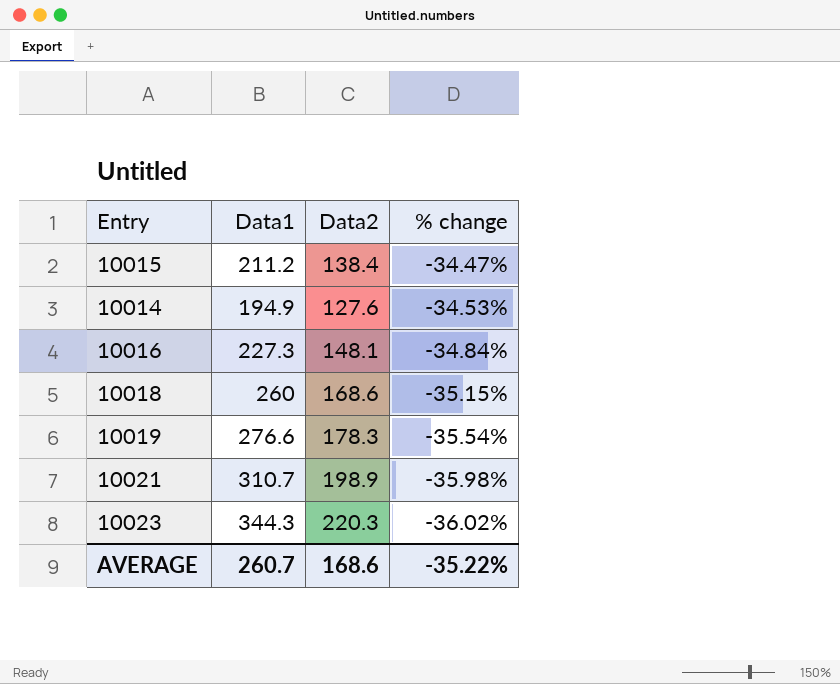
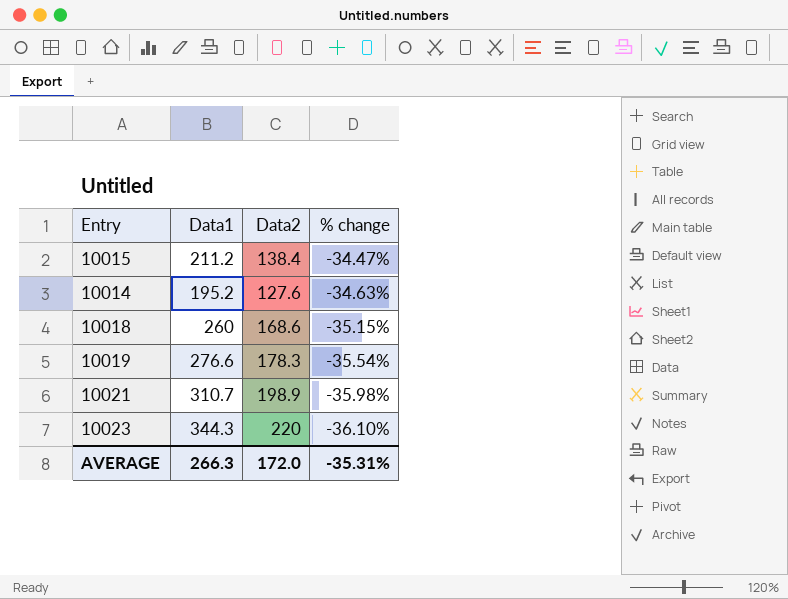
row 10016: 227.3 | 148.1 | -34.84% -> none
10014 | Data1: 194.9 -> 195.2
10014 | % change: -34.53% -> -34.63%
10023 | Data2: 220.3 -> 220
10023 | % change: -36.02% -> -36.10%
AVERAGE | Data1: 260.7 -> 266.3
AVERAGE | Data2: 168.6 -> 172.0
AVERAGE | % change: -35.22% -> -35.31%

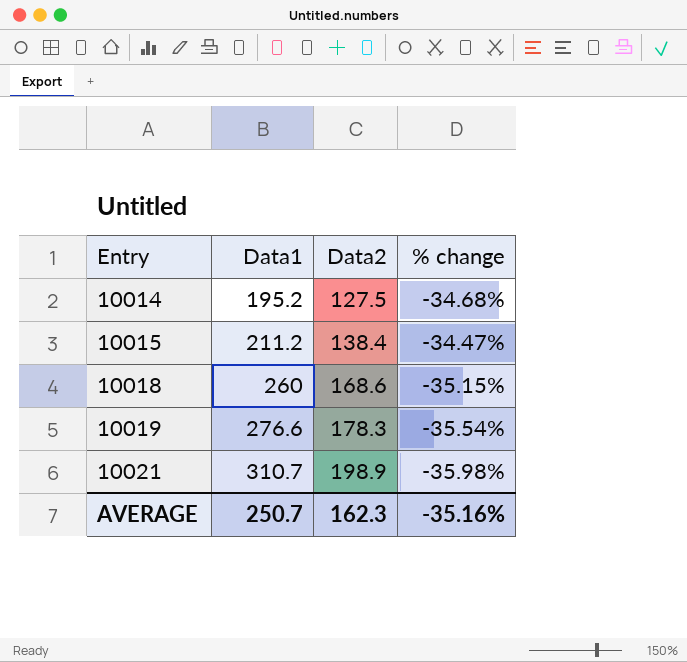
row order: % change descending -> Entry ascending
row 10023: 344.3 | 220 | -36.10% -> none
10014 | Data2: 127.6 -> 127.5
10014 | % change: -34.63% -> -34.68%
AVERAGE | Data1: 266.3 -> 250.7
AVERAGE | Data2: 172.0 -> 162.3
AVERAGE | % change: -35.31% -> -35.16%

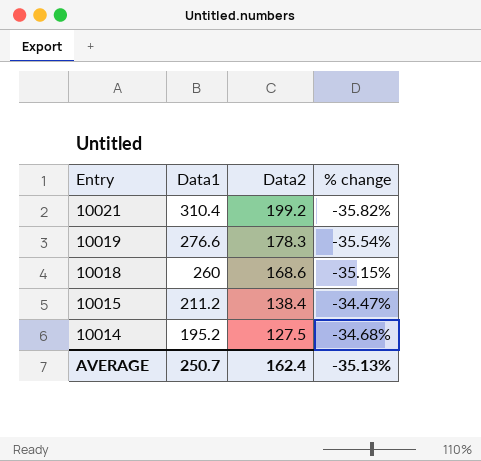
row order: Entry ascending -> Entry descending
10021 | Data1: 310.7 -> 310.4
10021 | Data2: 198.9 -> 199.2
10021 | % change: -35.98% -> -35.82%
AVERAGE | Data2: 162.3 -> 162.4
AVERAGE | % change: -35.16% -> -35.13%

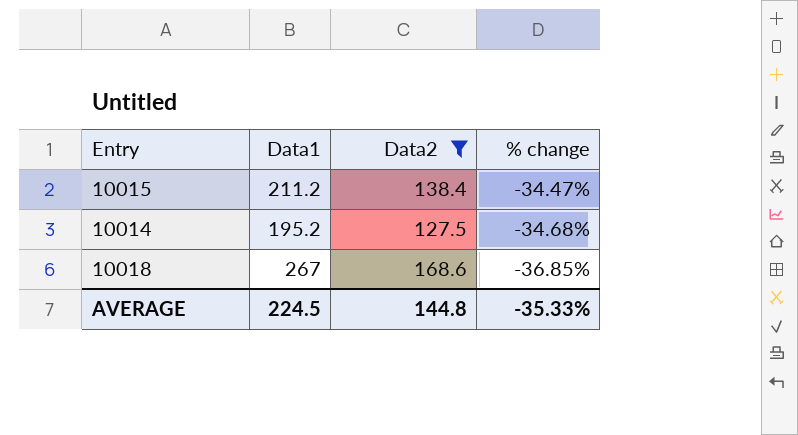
filter: none -> Data2 <= 168.6
row order: Entry descending -> % change descending
10018 | Data1: 260 -> 267
10018 | % change: -35.15% -> -36.85%
AVERAGE | Data1: 250.7 -> 224.5
AVERAGE | Data2: 162.4 -> 144.8
AVERAGE | % change: -35.13% -> -35.33%

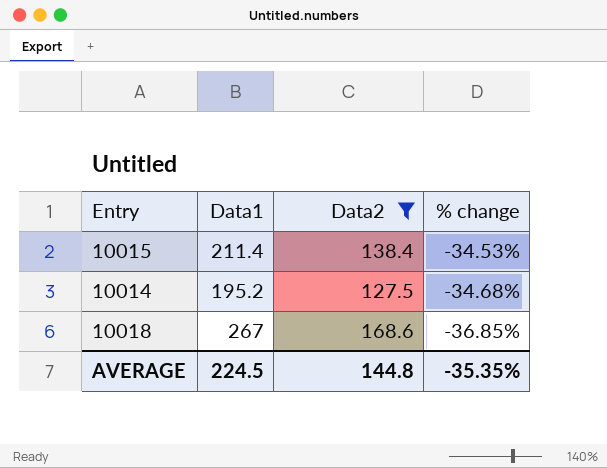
10015 | Data1: 211.2 -> 211.4
10015 | % change: -34.47% -> -34.53%
AVERAGE | % change: -35.33% -> -35.35%

